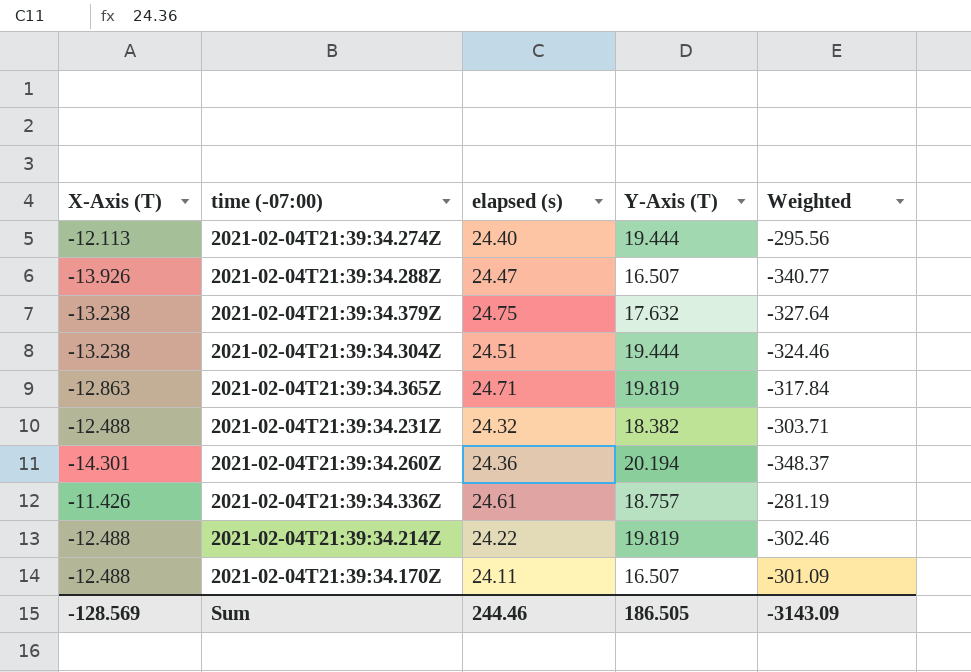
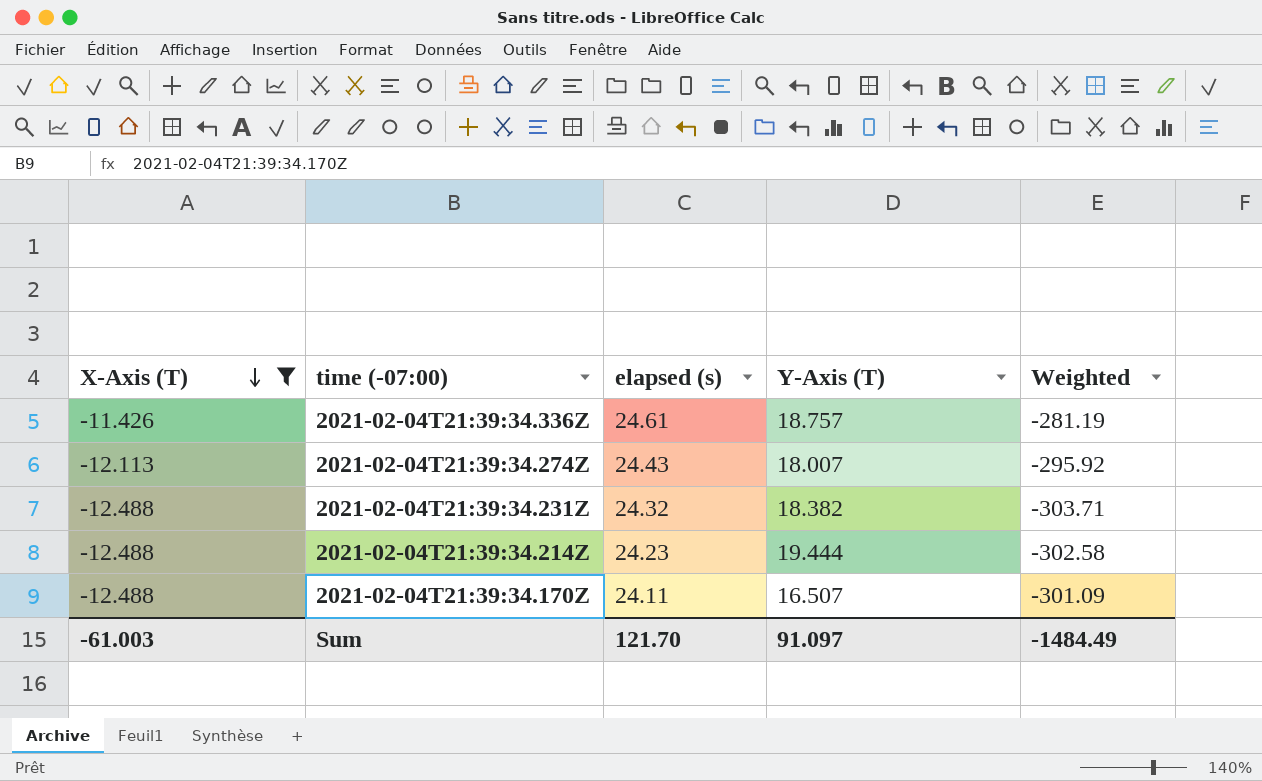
filter: none -> X-Axis (T) >= -12.488
row order: none -> X-Axis (T) descending
2021-02-04T21:39:34.274Z | elapsed (s): 24.40 -> 24.43
2021-02-04T21:39:34.274Z | Y-Axis (T): 19.444 -> 18.007
2021-02-04T21:39:34.274Z | Weighted: -295.56 -> -295.92
2021-02-04T21:39:34.214Z | elapsed (s): 24.22 -> 24.23
2021-02-04T21:39:34.214Z | Y-Axis (T): 19.819 -> 19.444
2021-02-04T21:39:34.214Z | Weighted: -302.46 -> -302.58
Sum | X-Axis (T): -128.569 -> -61.003
Sum | elapsed (s): 244.46 -> 121.70
Sum | Y-Axis (T): 186.505 -> 91.097
Sum | Weighted: -3143.09 -> -1484.49

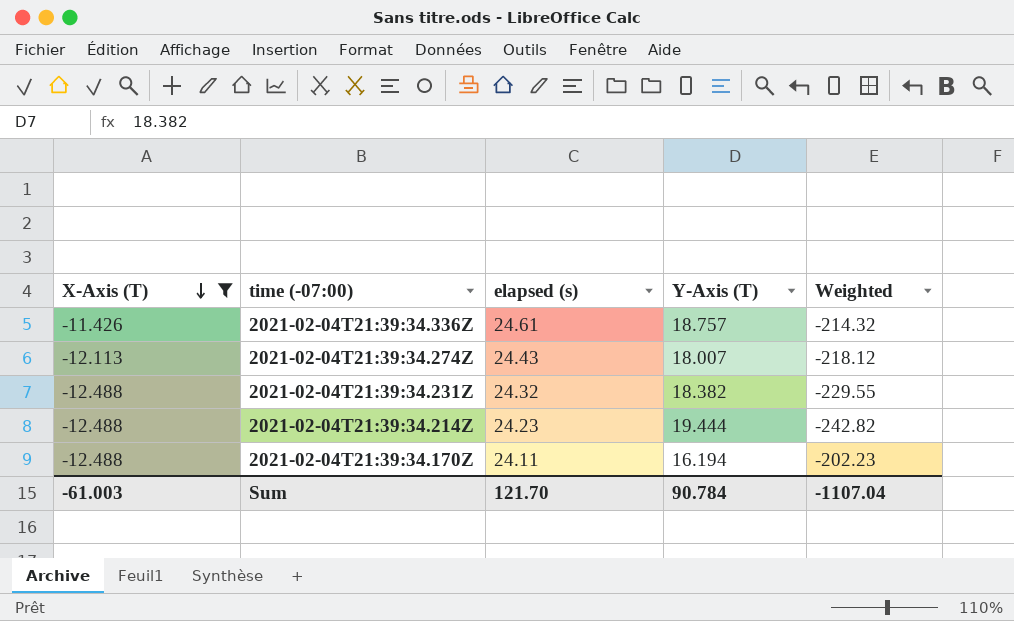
column Weighted | formula: [X-Axis (T)] * [elapsed (s)] -> [X-Axis (T)] * [Y-Axis (T)]
2021-02-04T21:39:34.170Z | Y-Axis (T): 16.507 -> 16.194
Sum | Y-Axis (T): 91.097 -> 90.784
Sum | Weighted: -1484.49 -> -1107.04

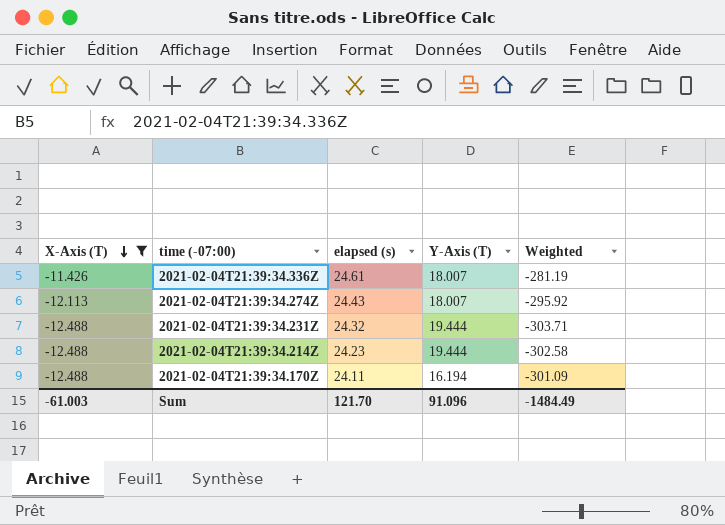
column Weighted | formula: [X-Axis (T)] * [Y-Axis (T)] -> [X-Axis (T)] * [elapsed (s)]
2021-02-04T21:39:34.336Z | Y-Axis (T): 18.757 -> 18.007
2021-02-04T21:39:34.231Z | Y-Axis (T): 18.382 -> 19.444
Sum | Y-Axis (T): 90.784 -> 91.096
Sum | Weighted: -1107.04 -> -1484.49

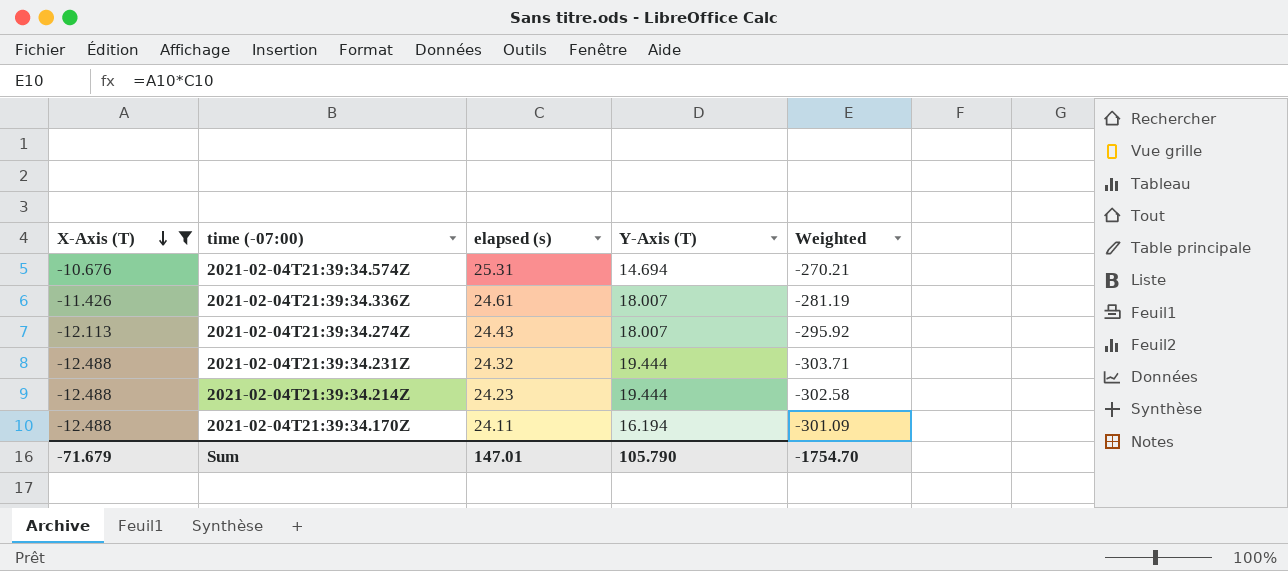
row 2021-02-04T21:39:34.574Z: none -> -10.676 | 25.31 | 14.694 | -270.21
Sum | X-Axis (T): -61.003 -> -71.679
Sum | elapsed (s): 121.70 -> 147.01
Sum | Y-Axis (T): 91.096 -> 105.790
Sum | Weighted: -1484.49 -> -1754.70

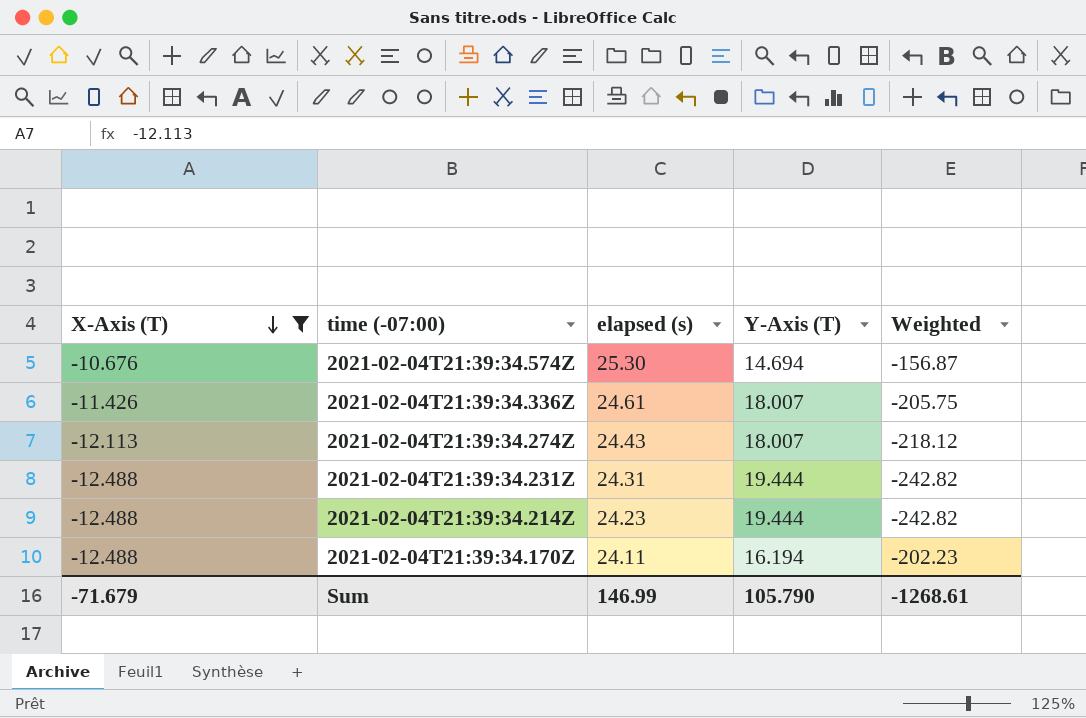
column Weighted | formula: [X-Axis (T)] * [elapsed (s)] -> [X-Axis (T)] * [Y-Axis (T)]
2021-02-04T21:39:34.574Z | elapsed (s): 25.31 -> 25.30
2021-02-04T21:39:34.231Z | elapsed (s): 24.32 -> 24.31
Sum | elapsed (s): 147.01 -> 146.99
Sum | Weighted: -1754.70 -> -1268.61

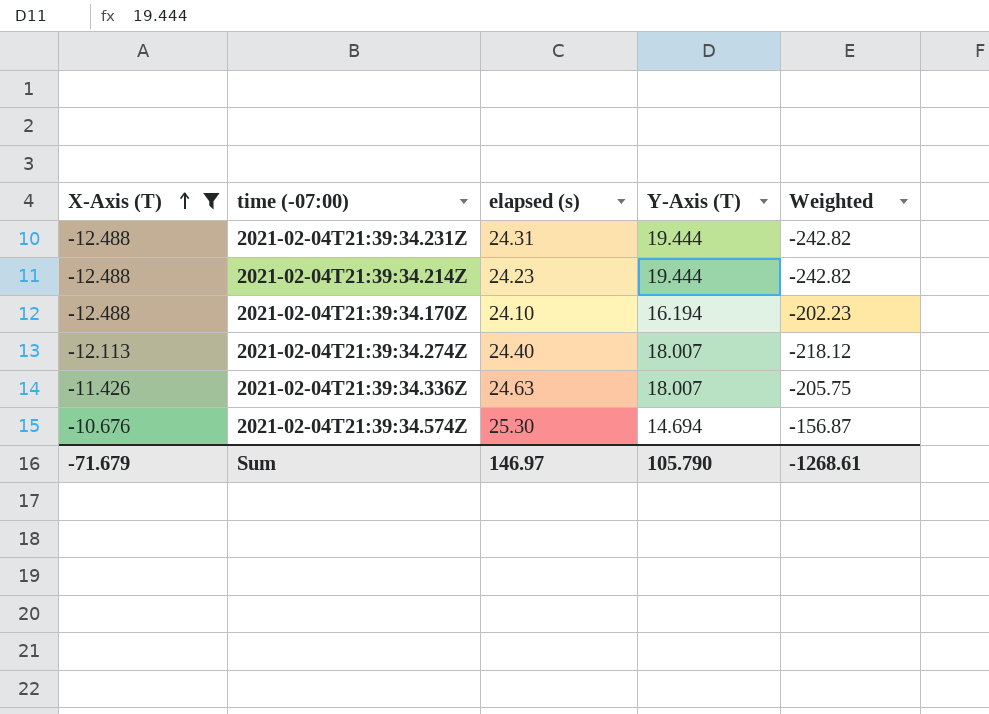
row order: X-Axis (T) descending -> X-Axis (T) ascending
2021-02-04T21:39:34.170Z | elapsed (s): 24.11 -> 24.10
2021-02-04T21:39:34.274Z | elapsed (s): 24.43 -> 24.40
2021-02-04T21:39:34.336Z | elapsed (s): 24.61 -> 24.63
Sum | elapsed (s): 146.99 -> 146.97

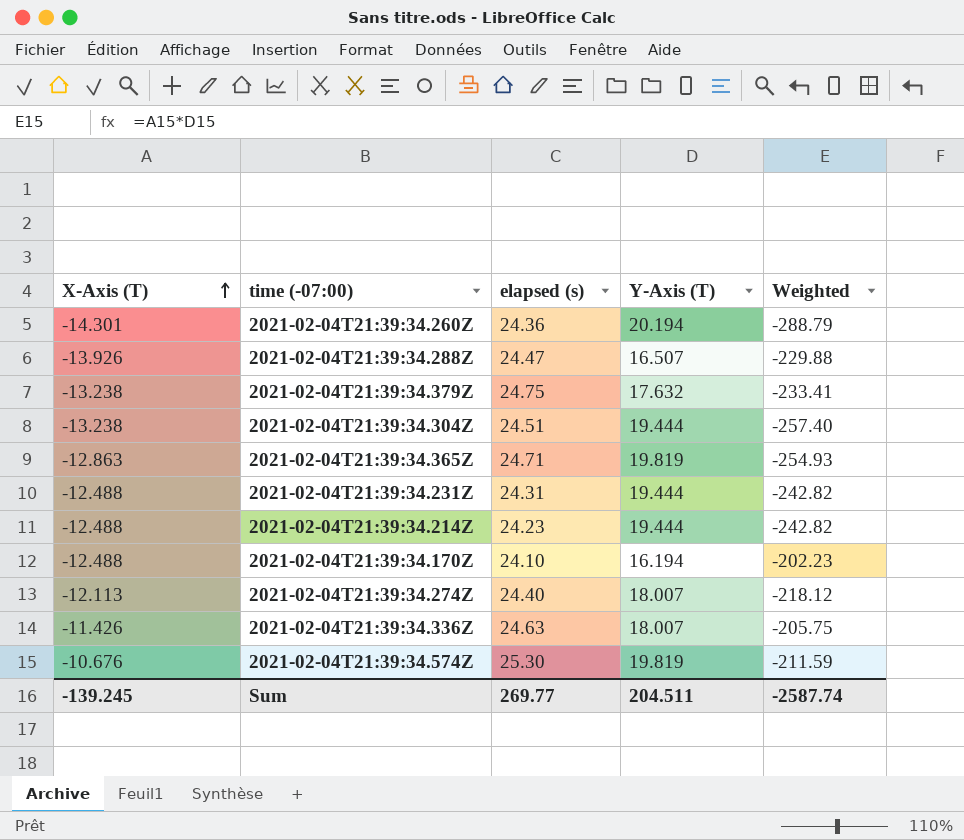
filter: X-Axis (T) >= -12.488 -> none
2021-02-04T21:39:34.574Z | Y-Axis (T): 14.694 -> 19.819
2021-02-04T21:39:34.574Z | Weighted: -156.87 -> -211.59
Sum | X-Axis (T): -71.679 -> -139.245
Sum | elapsed (s): 146.97 -> 269.77
Sum | Y-Axis (T): 105.790 -> 204.511
Sum | Weighted: -1268.61 -> -2587.74

